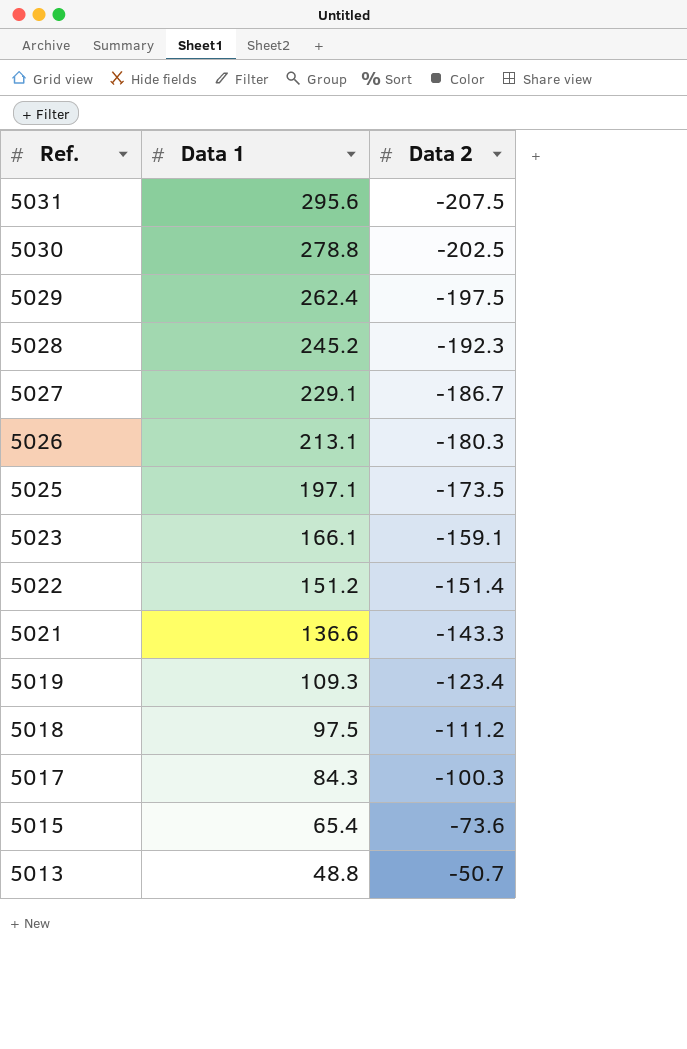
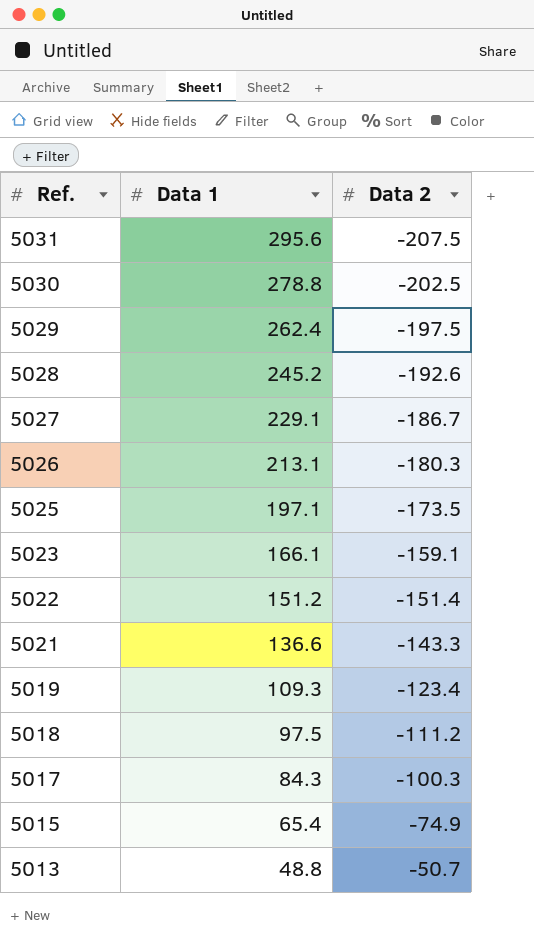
5028 | Data 2: -192.3 -> -192.6
5015 | Data 2: -73.6 -> -74.9

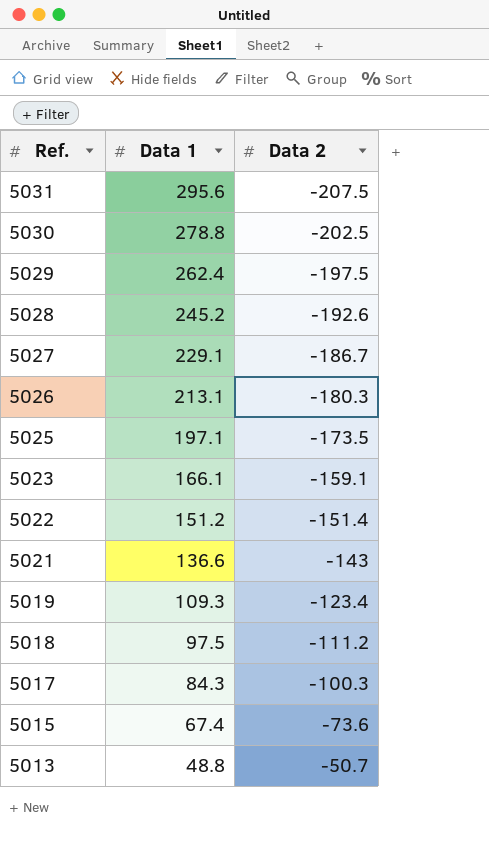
5021 | Data 2: -143.3 -> -143
5015 | Data 1: 65.4 -> 67.4
5015 | Data 2: -74.9 -> -73.6

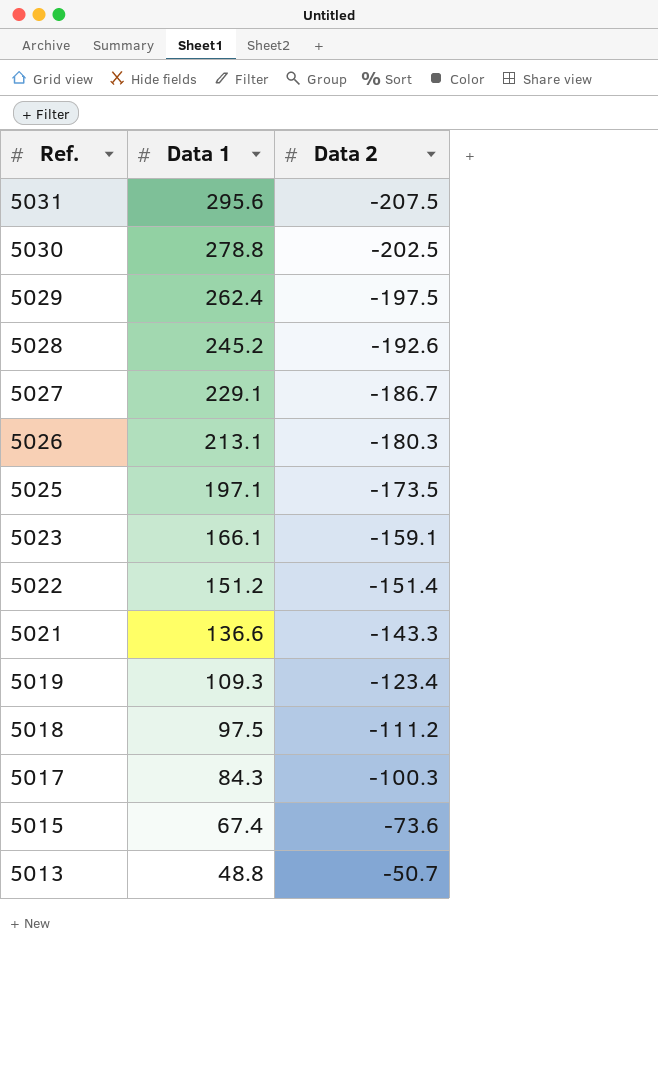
5021 | Data 2: -143 -> -143.3

